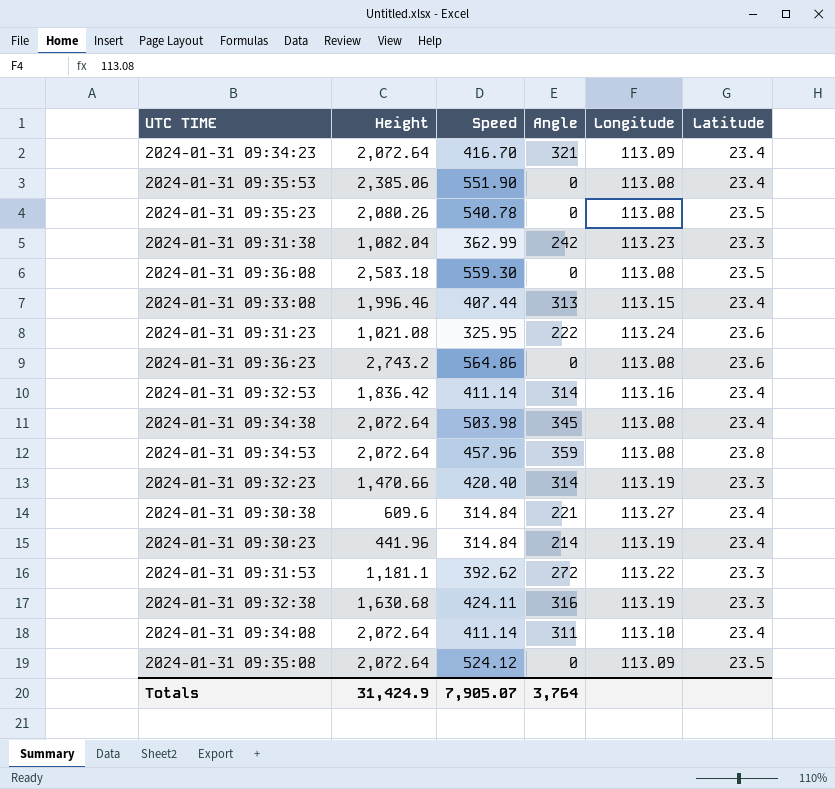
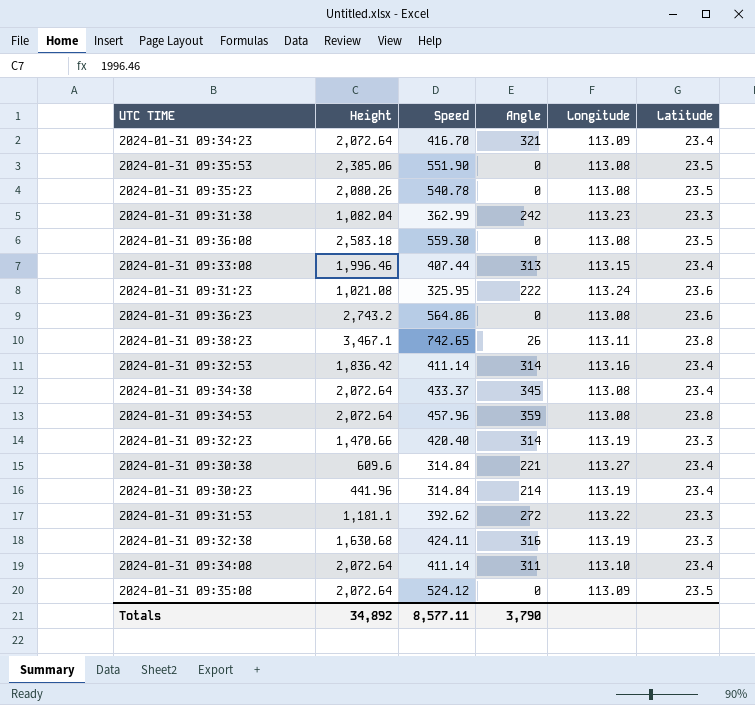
2024-01-31 09:35:53 | Latitude: 23.4 -> 23.5
row 2024-01-31 09:38:23: none -> 3,467.1 | 742.65 | 26 | 113.11 | 23.8
2024-01-31 09:34:38 | Speed: 503.98 -> 433.37
Totals | Height: 31,424.9 -> 34,892
Totals | Speed: 7,905.07 -> 8,577.11
Totals | Angle: 3,764 -> 3,790

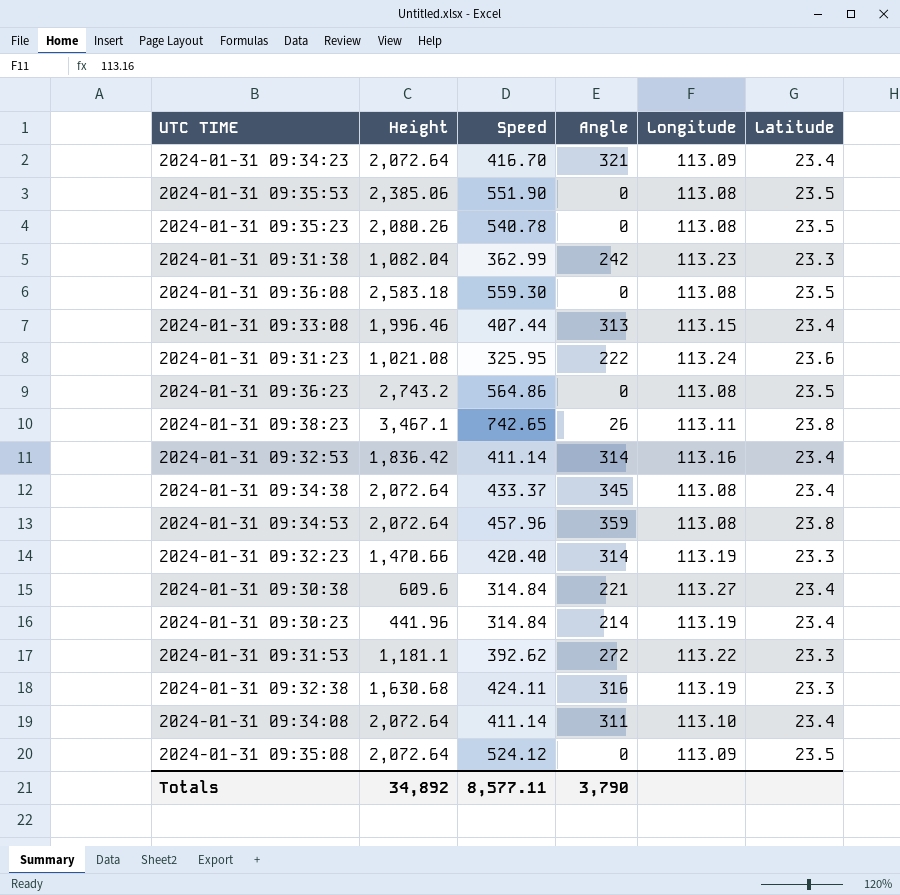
2024-01-31 09:36:23 | Latitude: 23.6 -> 23.5

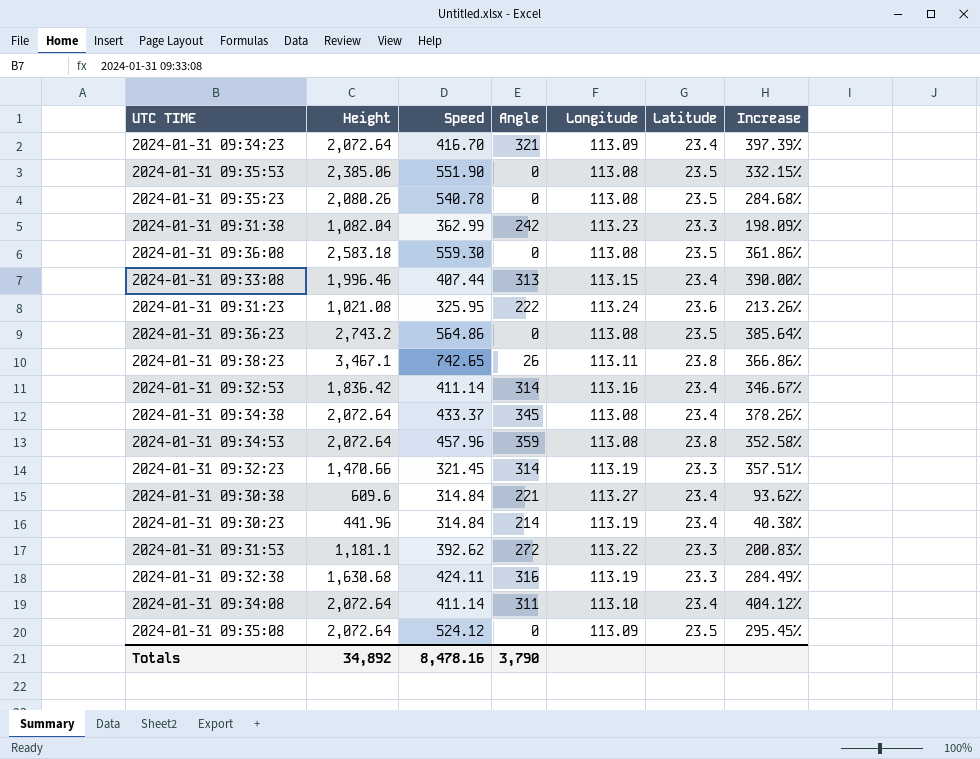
column Increase | formula: none -> ([Height] - [Speed]) / [Speed]
2024-01-31 09:32:23 | Speed: 420.40 -> 321.45
Totals | Speed: 8,577.11 -> 8,478.16

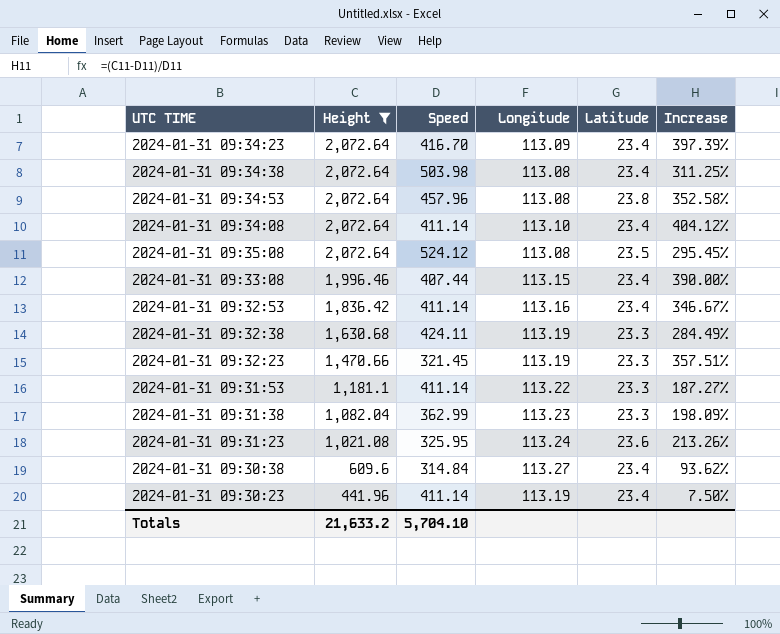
filter: none -> Height <= 2,072.64
row order: none -> Height descending
column Angle | position: 4 -> none
2024-01-31 09:34:38 | Speed: 433.37 -> 503.98
2024-01-31 09:34:38 | Increase: 378.26% -> 311.25%
2024-01-31 09:35:08 | Longitude: 113.09 -> 113.08
2024-01-31 09:31:53 | Speed: 392.62 -> 411.14
2024-01-31 09:31:53 | Increase: 200.83% -> 187.27%
2024-01-31 09:30:23 | Speed: 314.84 -> 411.14
2024-01-31 09:30:23 | Increase: 40.38% -> 7.50%
Totals | Height: 34,892 -> 21,633.2
Totals | Speed: 8,478.16 -> 5,704.10

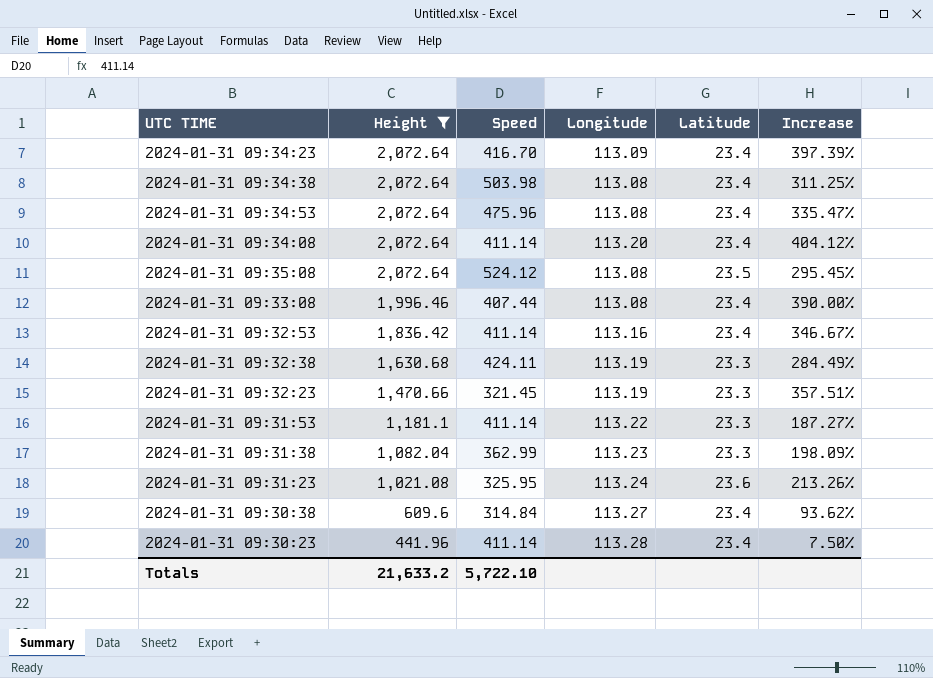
2024-01-31 09:34:53 | Speed: 457.96 -> 475.96
2024-01-31 09:34:53 | Latitude: 23.8 -> 23.4
2024-01-31 09:34:53 | Increase: 352.58% -> 335.47%
2024-01-31 09:34:08 | Longitude: 113.10 -> 113.20
2024-01-31 09:33:08 | Longitude: 113.15 -> 113.08
2024-01-31 09:30:23 | Longitude: 113.19 -> 113.28
Totals | Speed: 5,704.10 -> 5,722.10

